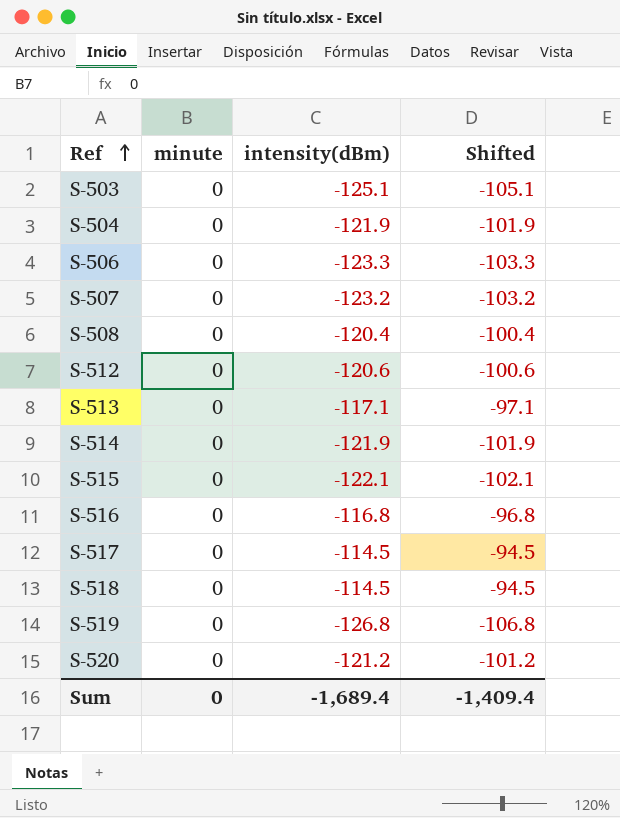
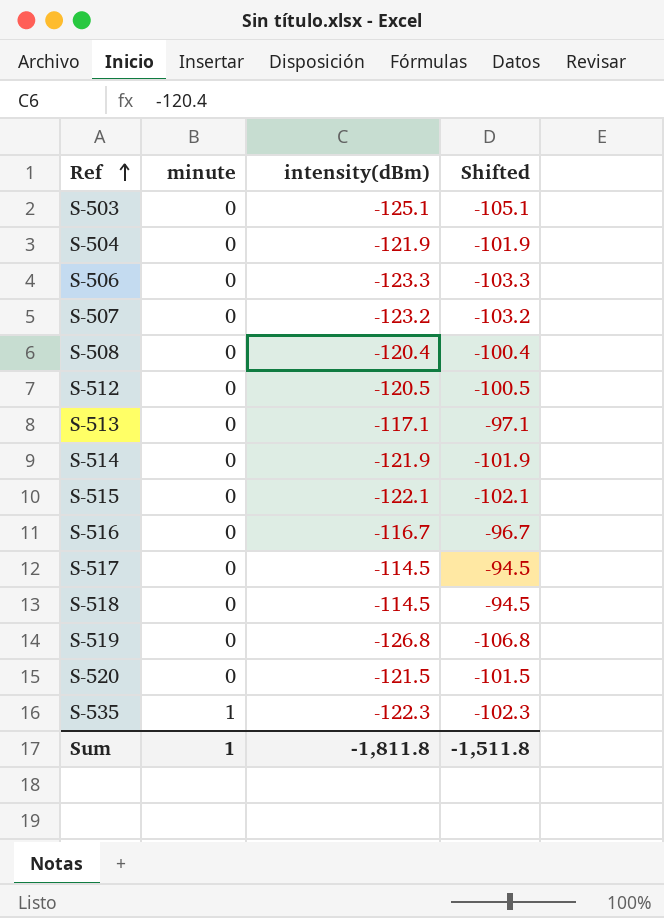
S-512 | intensity(dBm): -120.6 -> -120.5
S-512 | Shifted: -100.6 -> -100.5
S-516 | intensity(dBm): -116.8 -> -116.7
S-516 | Shifted: -96.8 -> -96.7
S-520 | intensity(dBm): -121.2 -> -121.5
S-520 | Shifted: -101.2 -> -101.5
row S-535: none -> 1 | -122.3 | -102.3
Sum | minute: 0 -> 1
Sum | intensity(dBm): -1,689.4 -> -1,811.8
Sum | Shifted: -1,409.4 -> -1,511.8

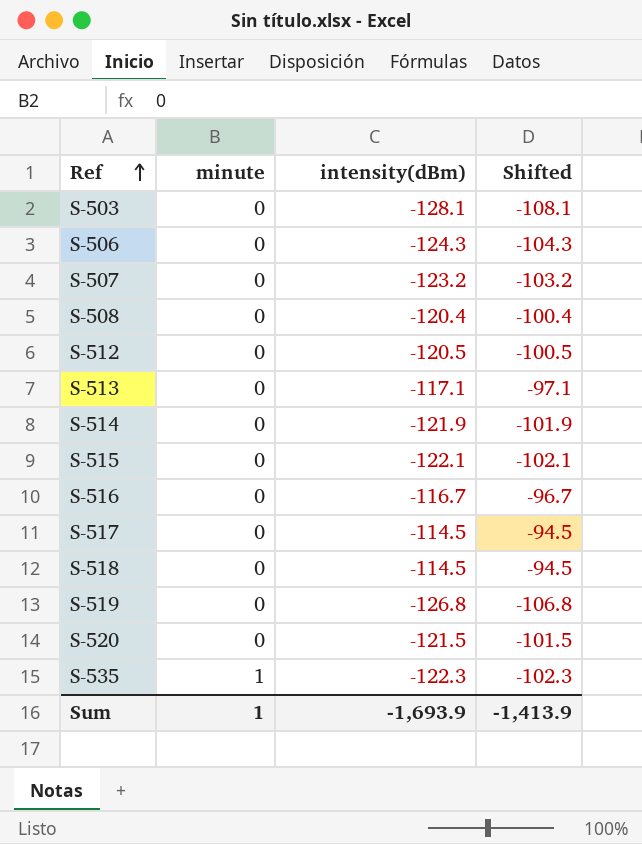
row S-504: 0 | -121.9 | -101.9 -> none
S-503 | intensity(dBm): -125.1 -> -128.1
S-503 | Shifted: -105.1 -> -108.1
S-506 | intensity(dBm): -123.3 -> -124.3
S-506 | Shifted: -103.3 -> -104.3
Sum | intensity(dBm): -1,811.8 -> -1,693.9
Sum | Shifted: -1,511.8 -> -1,413.9

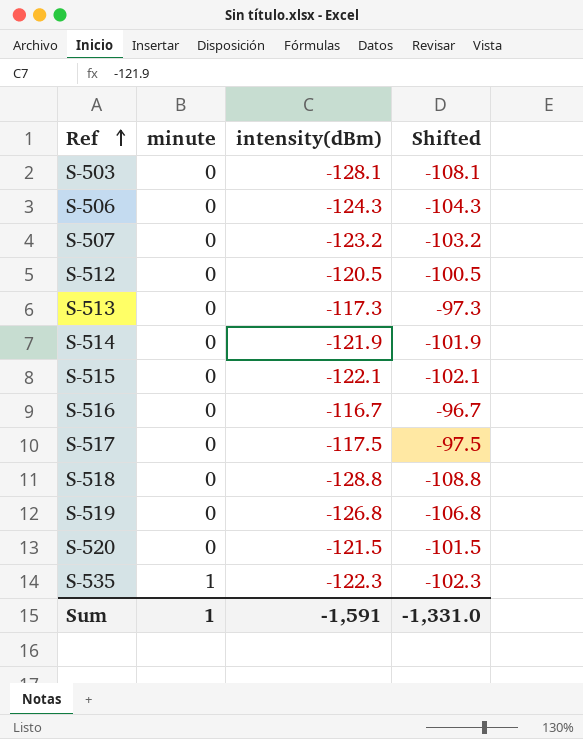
row S-508: 0 | -120.4 | -100.4 -> none
S-513 | intensity(dBm): -117.1 -> -117.3
S-513 | Shifted: -97.1 -> -97.3
S-517 | intensity(dBm): -114.5 -> -117.5
S-517 | Shifted: -94.5 -> -97.5
S-518 | intensity(dBm): -114.5 -> -128.8
S-518 | Shifted: -94.5 -> -108.8
Sum | intensity(dBm): -1,693.9 -> -1,591
Sum | Shifted: -1,413.9 -> -1,331.0

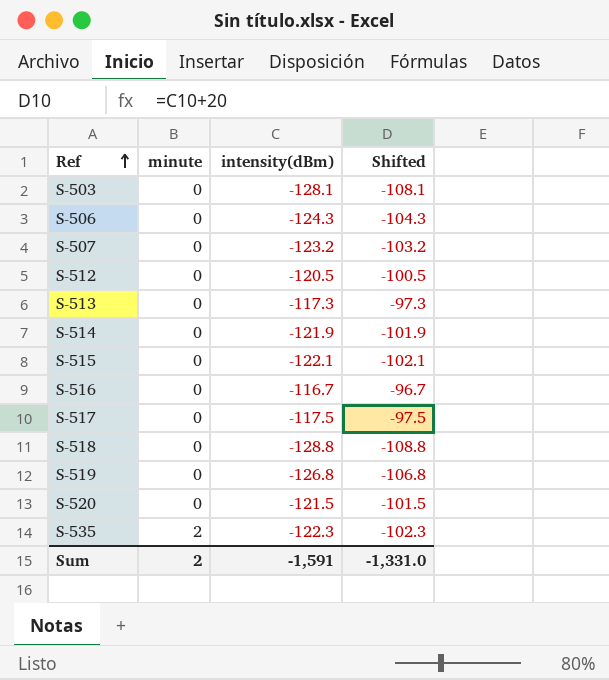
S-535 | minute: 1 -> 2
Sum | minute: 1 -> 2

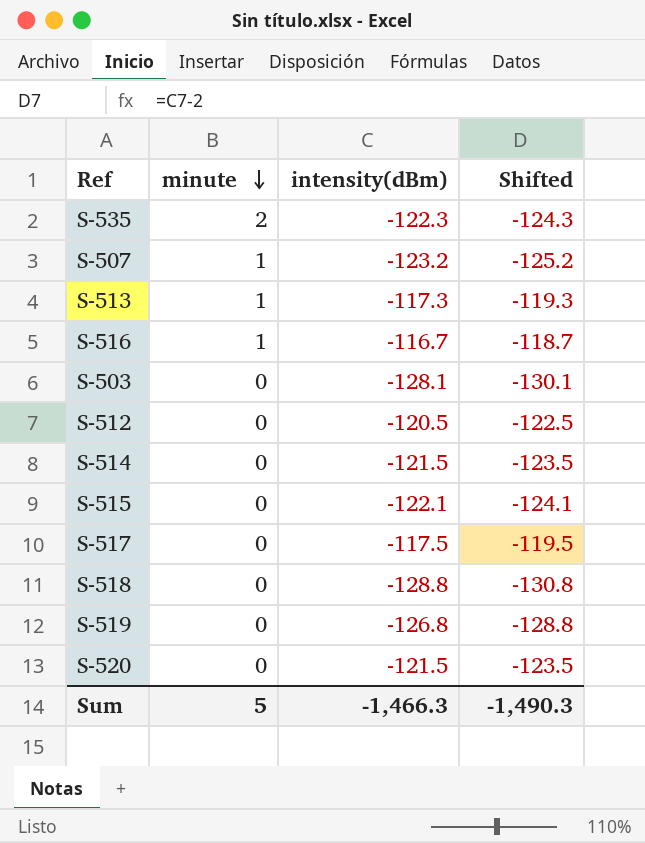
row order: Ref ascending -> minute descending
column Shifted | formula: [intensity(dBm)] + 20 -> [intensity(dBm)] - 2
row S-506: 0 | -124.3 | -104.3 -> none
S-507 | minute: 0 -> 1
S-513 | minute: 0 -> 1
S-516 | minute: 0 -> 1
S-514 | intensity(dBm): -121.9 -> -121.5
Sum | minute: 2 -> 5
Sum | intensity(dBm): -1,591 -> -1,466.3
Sum | Shifted: -1,331.0 -> -1,490.3

